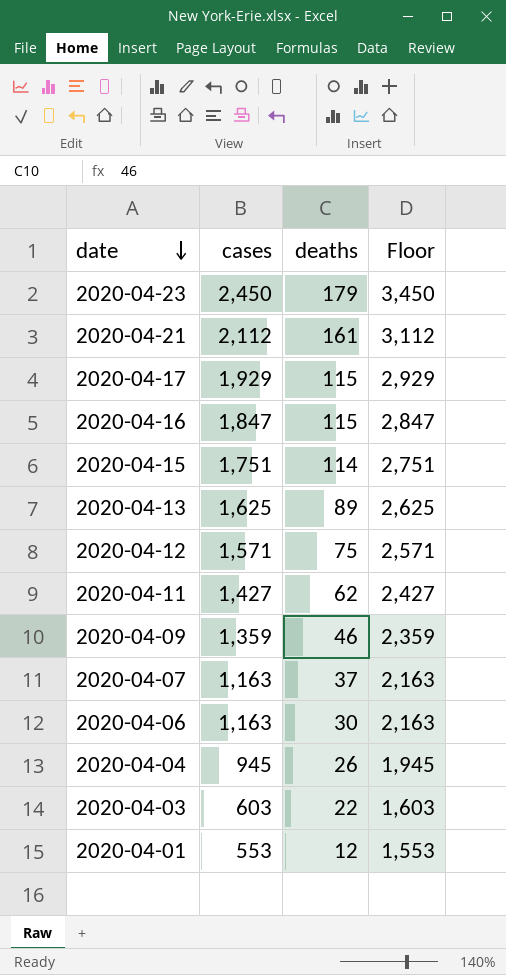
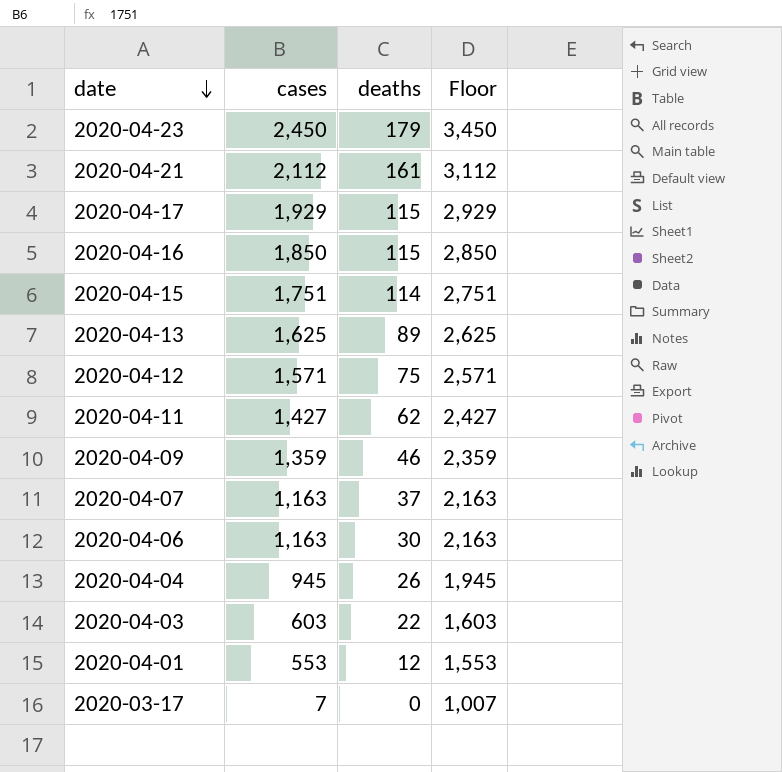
2020-04-16 | cases: 1,847 -> 1,850
2020-04-16 | Floor: 2,847 -> 2,850
row 2020-03-17: none -> 7 | 0 | 1,007

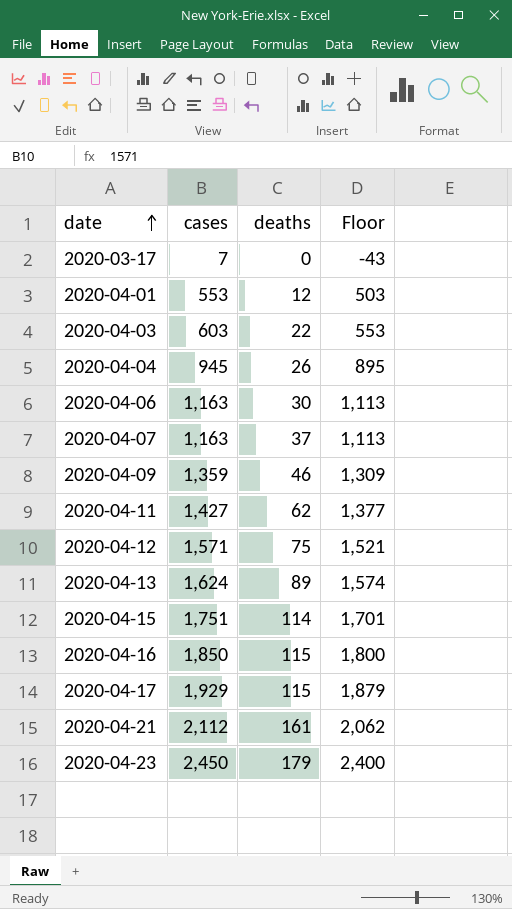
row order: date descending -> date ascending
column Floor | formula: [cases] + 1000 -> [cases] - 50
2020-04-13 | cases: 1,625 -> 1,624

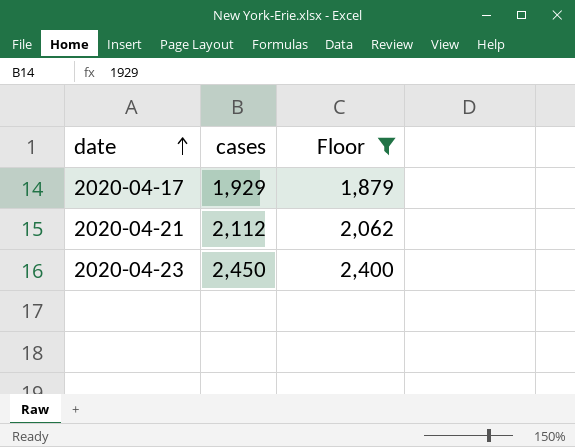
filter: none -> Floor >= 1,879
column deaths | position: 3 -> none

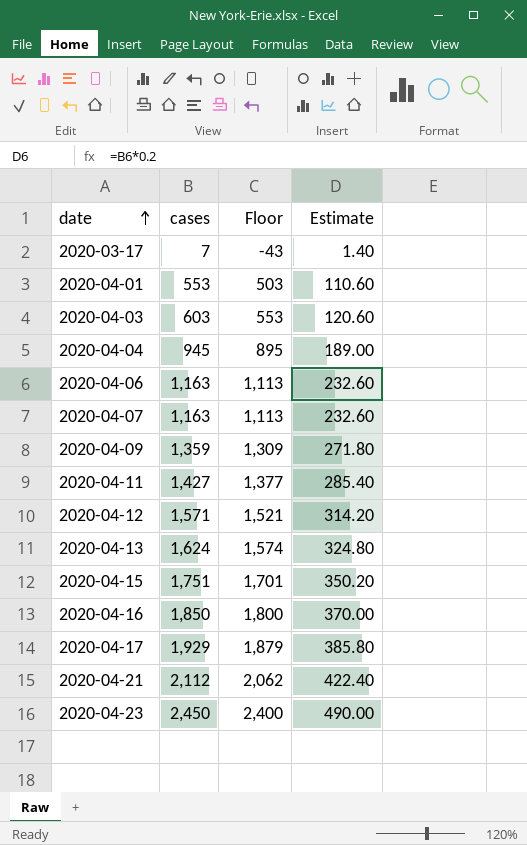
filter: Floor >= 1,879 -> none
column Estimate | formula: none -> [cases] * 0.2

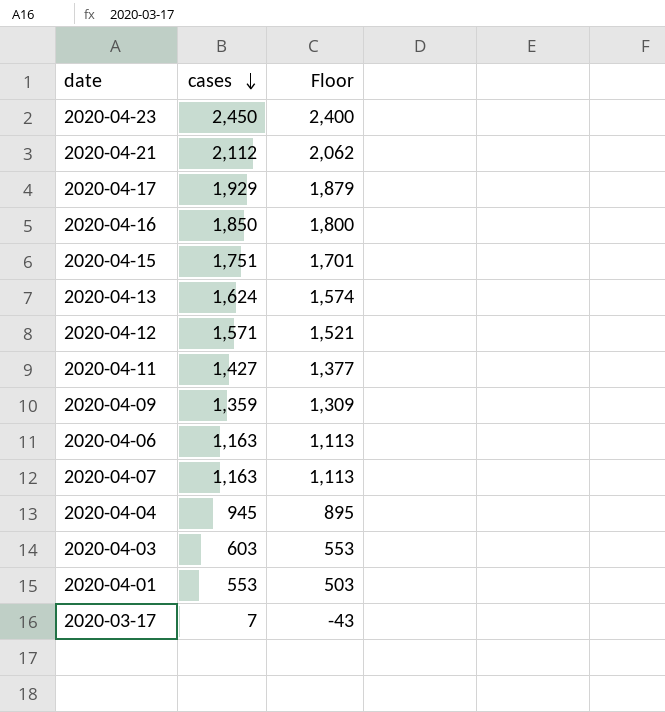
row order: date ascending -> cases descending
column Estimate | formula: [cases] * 0.2 -> none

